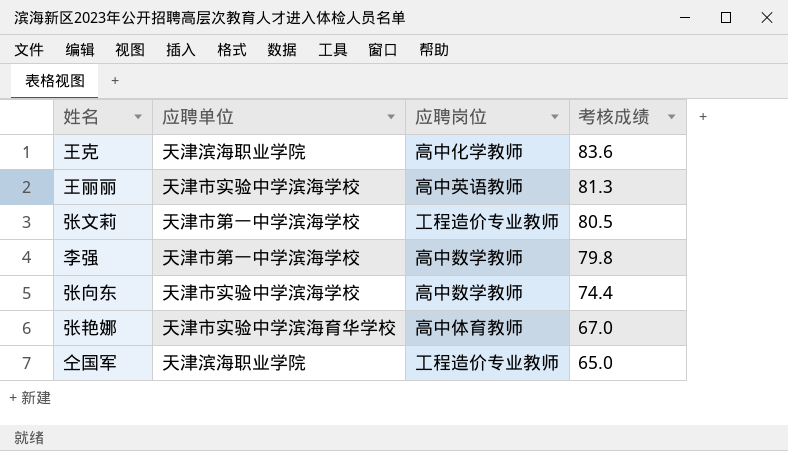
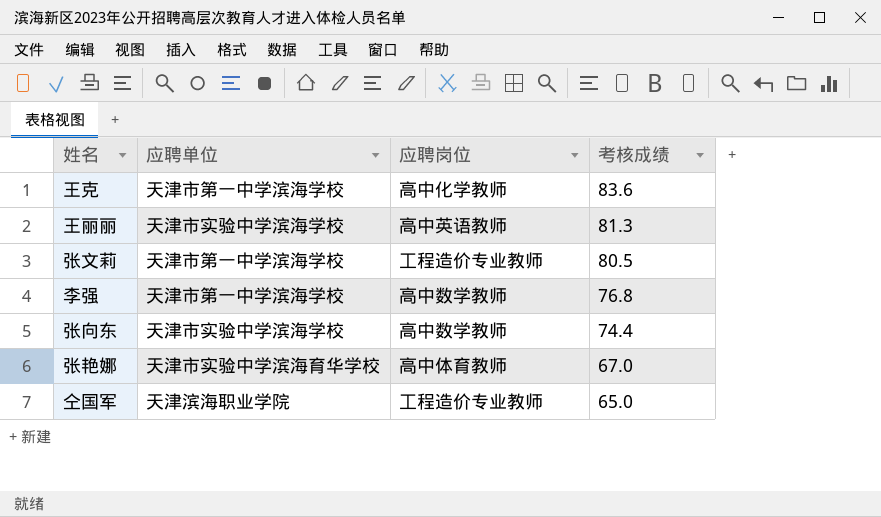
王克 | 应聘单位: 天津滨海职业学院 -> 天津市第一中学滨海学校
李强 | 考核成绩: 79.8 -> 76.8

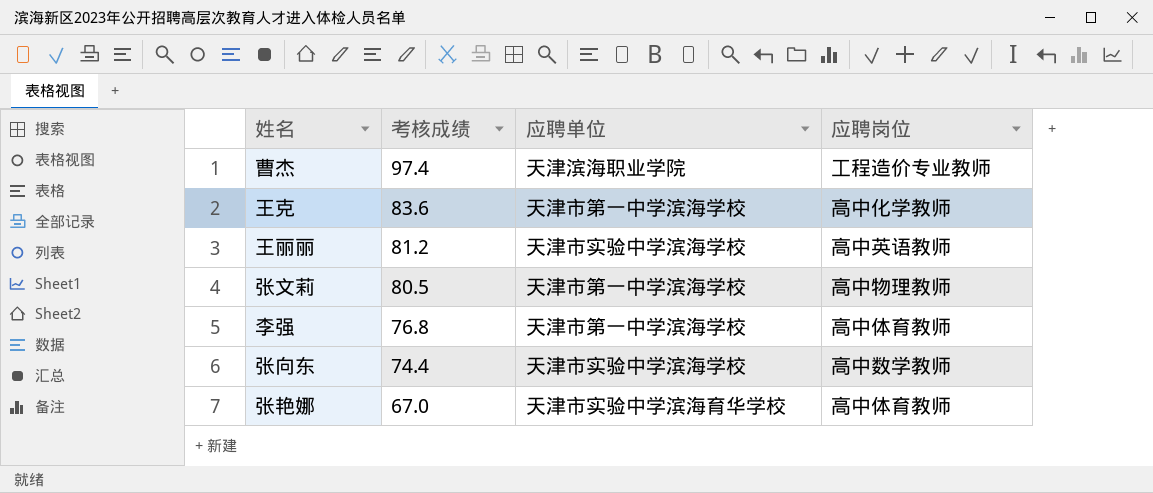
column 考核成绩 | position: 4 -> 2
row 仝国军: 天津滨海职业学院 | 工程造价专业教师 | 65.0 -> none
row 曹杰: none -> 97.4 | 天津滨海职业学院 | 工程造价专业教师
王丽丽 | 考核成绩: 81.3 -> 81.2
张文莉 | 应聘岗位: 工程造价专业教师 -> 高中物理教师
李强 | 应聘岗位: 高中数学教师 -> 高中体育教师

